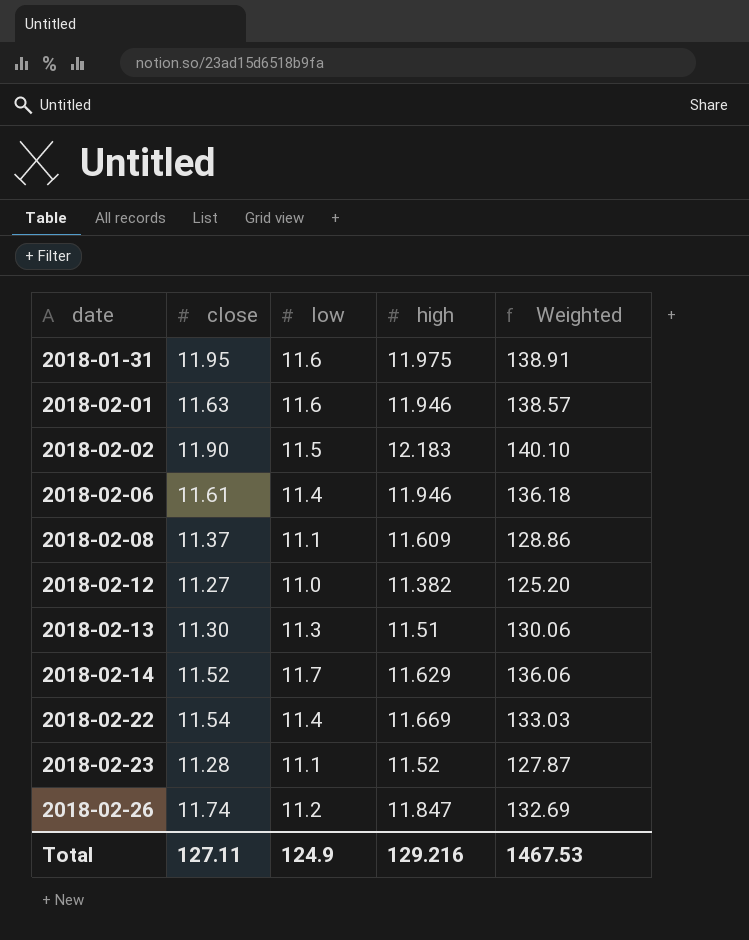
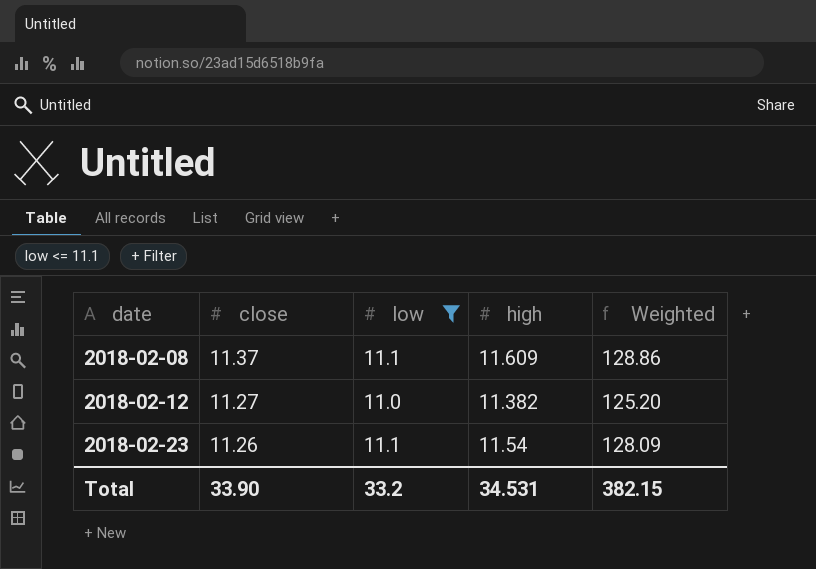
filter: none -> low <= 11.1
2018-02-23 | close: 11.28 -> 11.26
2018-02-23 | high: 11.52 -> 11.54
2018-02-23 | Weighted: 127.87 -> 128.09
Total | close: 127.11 -> 33.90
Total | low: 124.9 -> 33.2
Total | high: 129.216 -> 34.531
Total | Weighted: 1467.53 -> 382.15

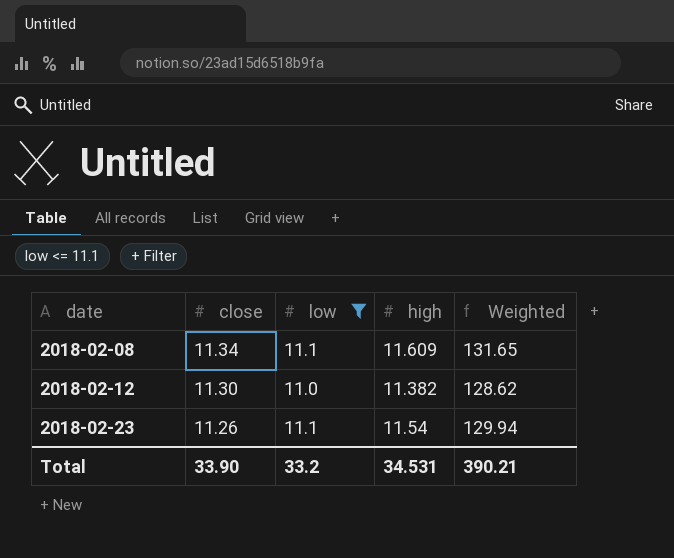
column Weighted | formula: [low] * [high] -> [close] * [high]
2018-02-08 | close: 11.37 -> 11.34
2018-02-12 | close: 11.27 -> 11.30
Total | Weighted: 382.15 -> 390.21

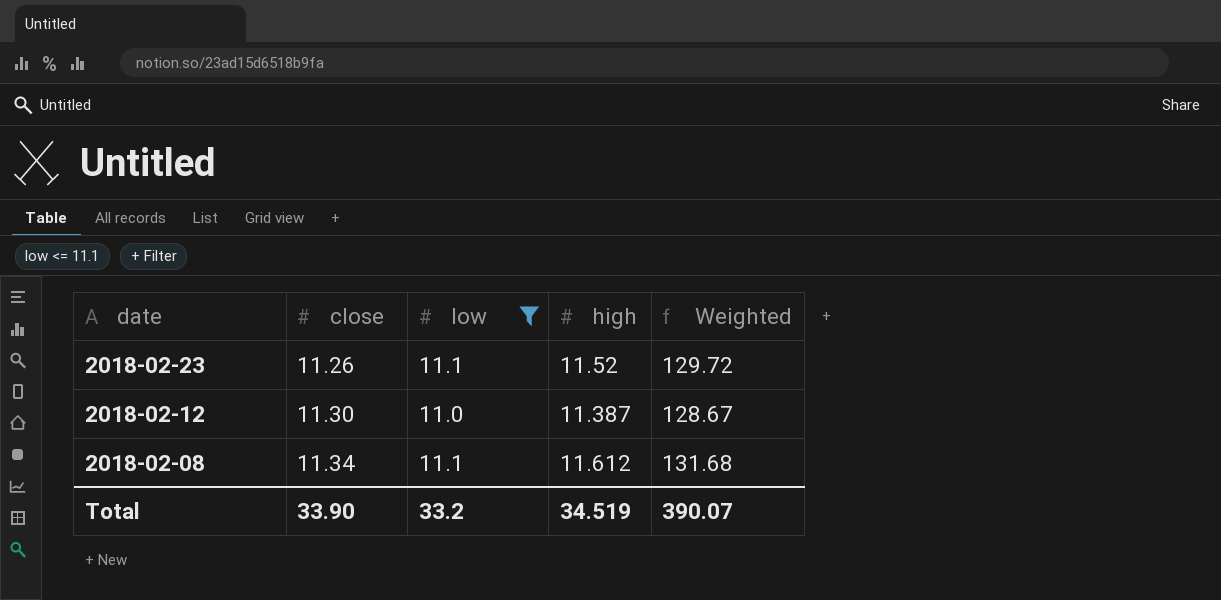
row order: date ascending -> date descending
2018-02-23 | high: 11.54 -> 11.52
2018-02-23 | Weighted: 129.94 -> 129.72
2018-02-12 | high: 11.382 -> 11.387
2018-02-12 | Weighted: 128.62 -> 128.67
2018-02-08 | high: 11.609 -> 11.612
2018-02-08 | Weighted: 131.65 -> 131.68
Total | high: 34.531 -> 34.519
Total | Weighted: 390.21 -> 390.07

